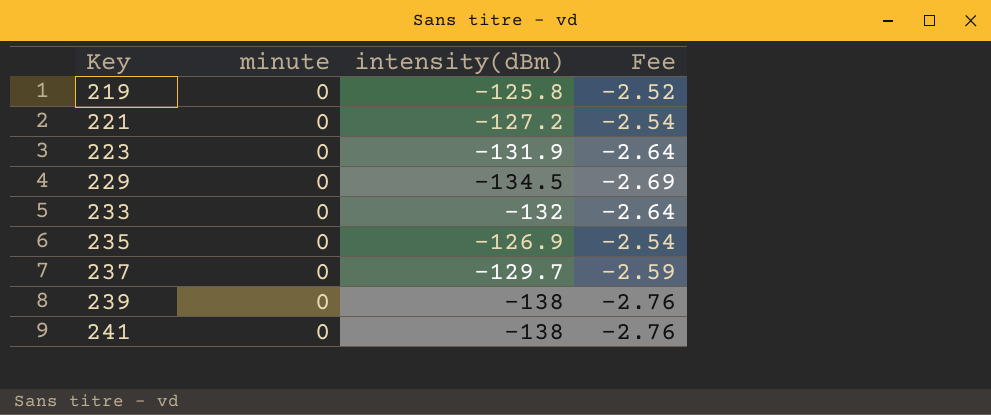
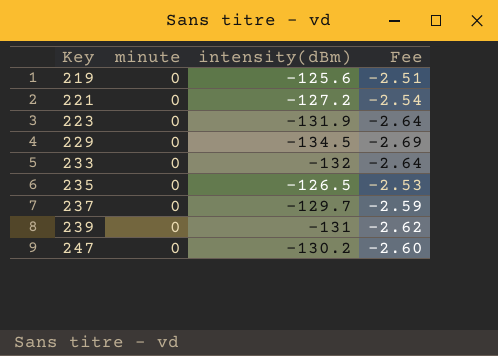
row 241: 0 | -138 | -2.76 -> none
219 | intensity(dBm): -125.8 -> -125.6
219 | Fee: -2.52 -> -2.51
235 | intensity(dBm): -126.9 -> -126.5
235 | Fee: -2.54 -> -2.53
239 | intensity(dBm): -138 -> -131
239 | Fee: -2.76 -> -2.62
row 247: none -> 0 | -130.2 | -2.60

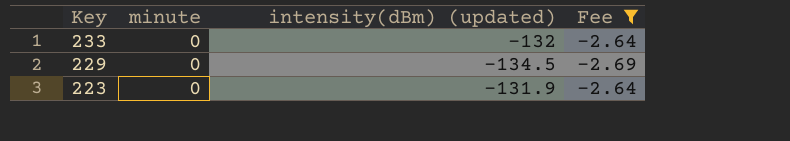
filter: none -> Fee <= -2.64
row order: Key ascending -> Key descending
column name: intensity(dBm) -> intensity(dBm) (updated)

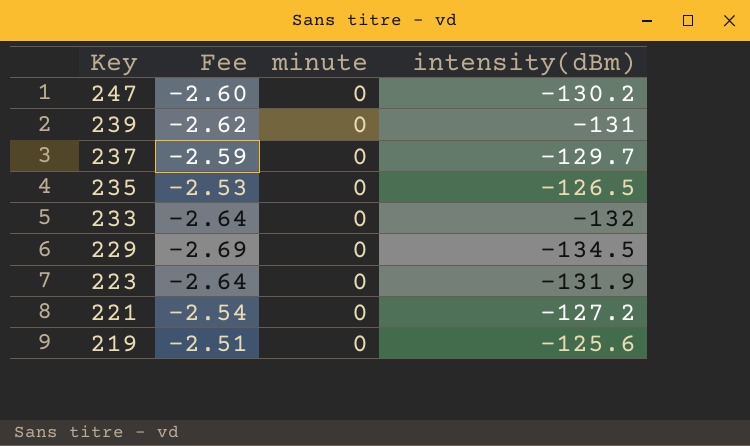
filter: Fee <= -2.64 -> none
column Fee | position: 4 -> 2
column name: intensity(dBm) (updated) -> intensity(dBm)

